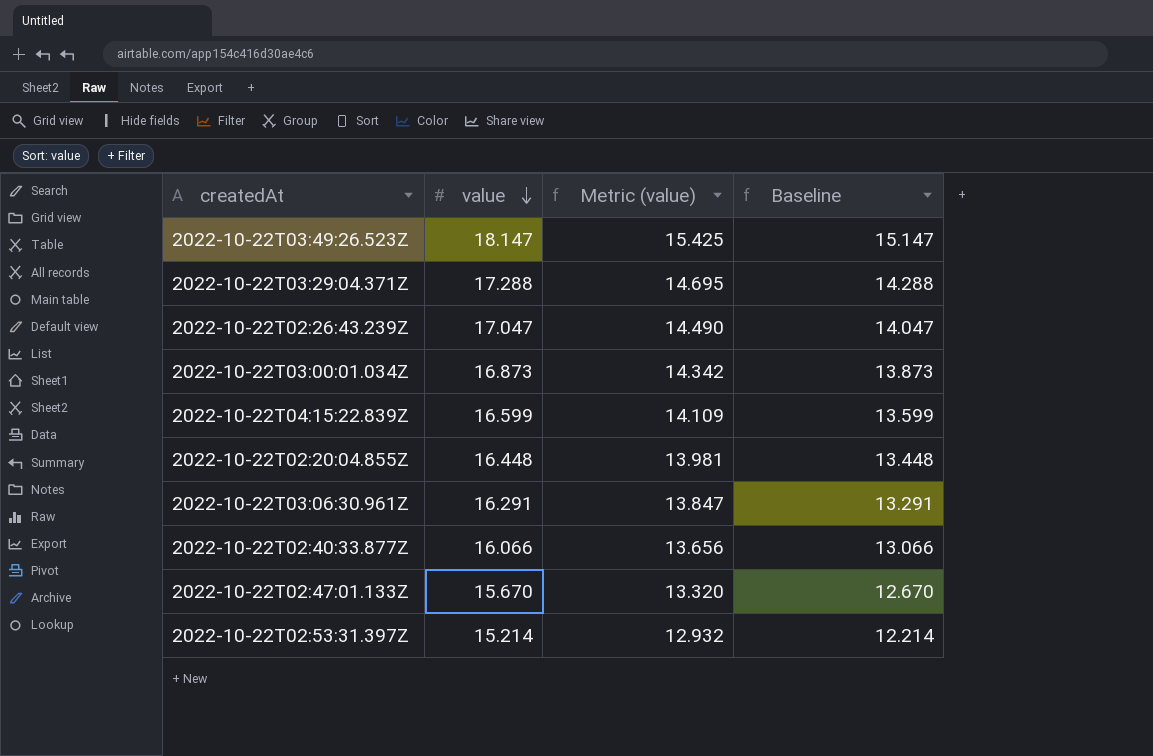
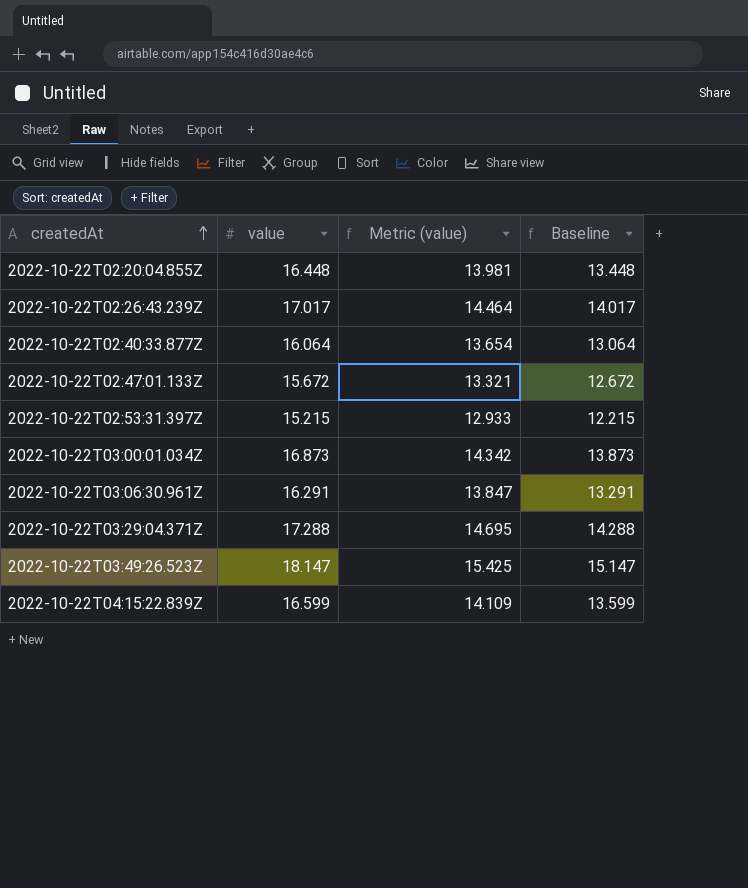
row order: value descending -> createdAt ascending
2022-10-22T02:26:43.239Z | value: 17.047 -> 17.017
2022-10-22T02:26:43.239Z | Metric (value): 14.490 -> 14.464
2022-10-22T02:26:43.239Z | Baseline: 14.047 -> 14.017
2022-10-22T02:40:33.877Z | value: 16.066 -> 16.064
2022-10-22T02:40:33.877Z | Metric (value): 13.656 -> 13.654
2022-10-22T02:40:33.877Z | Baseline: 13.066 -> 13.064
2022-10-22T02:47:01.133Z | value: 15.670 -> 15.672
2022-10-22T02:47:01.133Z | Metric (value): 13.320 -> 13.321
2022-10-22T02:47:01.133Z | Baseline: 12.670 -> 12.672
2022-10-22T02:53:31.397Z | value: 15.214 -> 15.215
2022-10-22T02:53:31.397Z | Metric (value): 12.932 -> 12.933
2022-10-22T02:53:31.397Z | Baseline: 12.214 -> 12.215

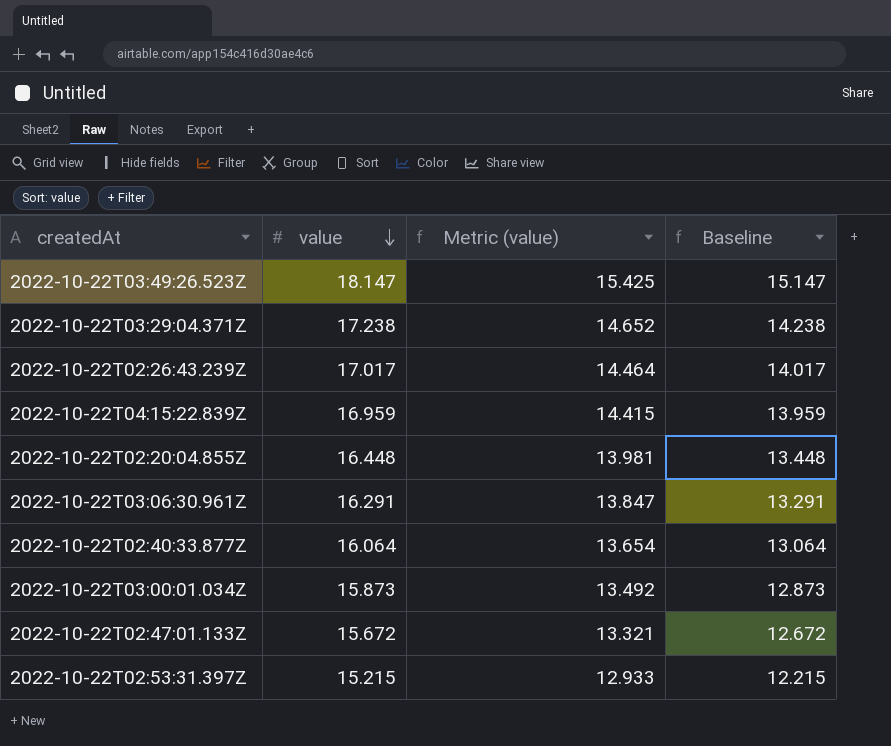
row order: createdAt ascending -> value descending
2022-10-22T03:29:04.371Z | value: 17.288 -> 17.238
2022-10-22T03:29:04.371Z | Metric (value): 14.695 -> 14.652
2022-10-22T03:29:04.371Z | Baseline: 14.288 -> 14.238
2022-10-22T04:15:22.839Z | value: 16.599 -> 16.959
2022-10-22T04:15:22.839Z | Metric (value): 14.109 -> 14.415
2022-10-22T04:15:22.839Z | Baseline: 13.599 -> 13.959
2022-10-22T03:00:01.034Z | value: 16.873 -> 15.873
2022-10-22T03:00:01.034Z | Metric (value): 14.342 -> 13.492
2022-10-22T03:00:01.034Z | Baseline: 13.873 -> 12.873

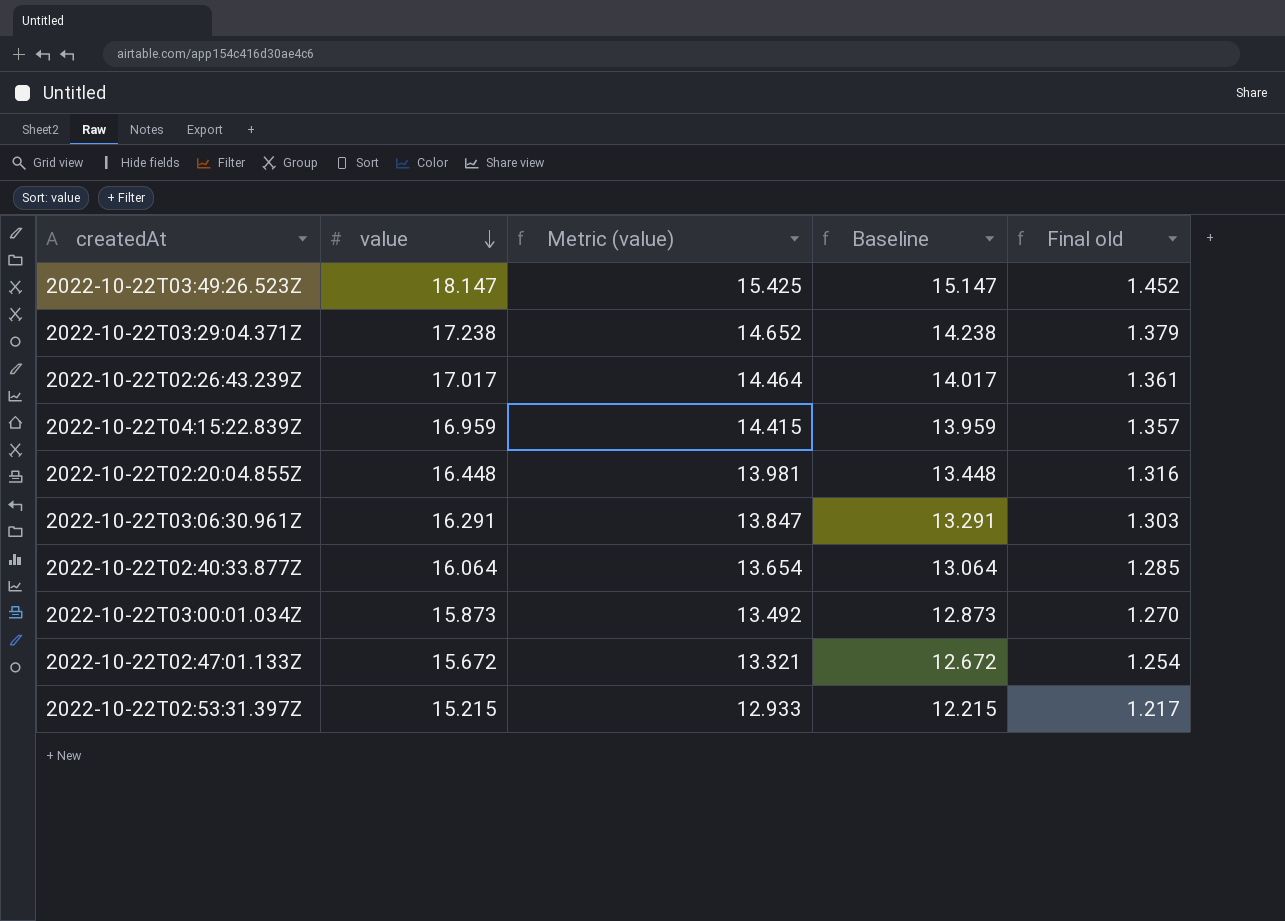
column Final old | formula: none -> [value] * 0.08

